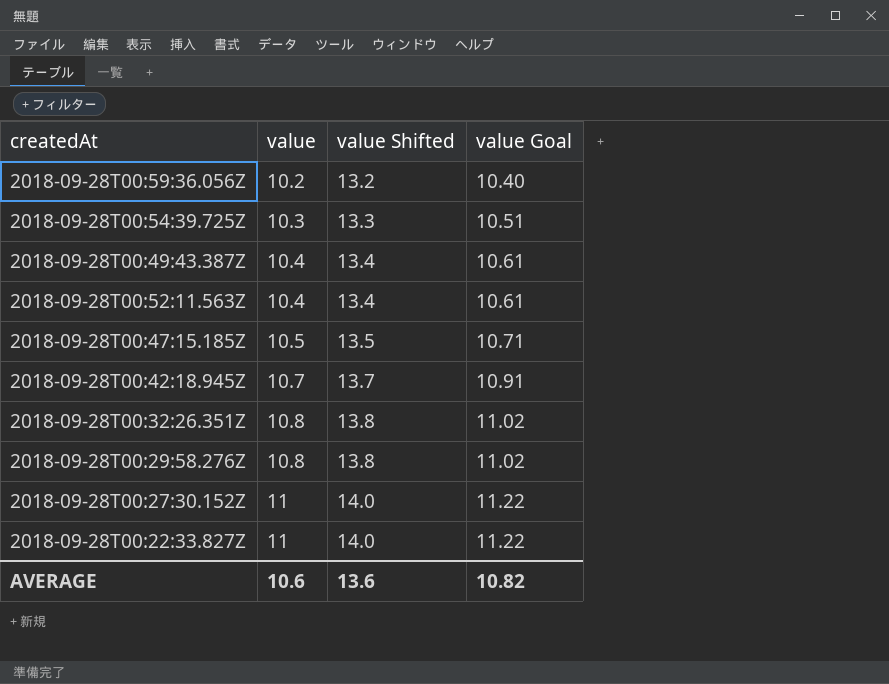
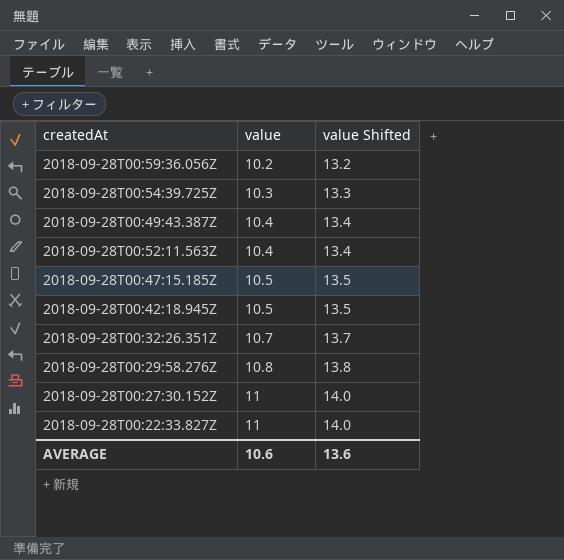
column value Goal | formula: [value] * 1.02 -> none
2018-09-28T00:42:18.945Z | value: 10.7 -> 10.5
2018-09-28T00:42:18.945Z | value Shifted: 13.7 -> 13.5
2018-09-28T00:32:26.351Z | value: 10.8 -> 10.7
2018-09-28T00:32:26.351Z | value Shifted: 13.8 -> 13.7

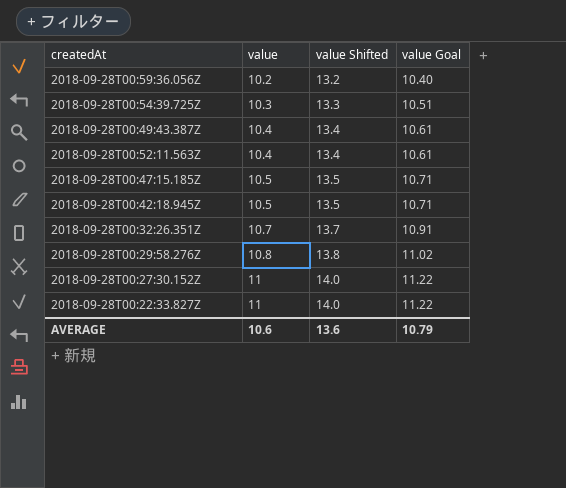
column value Goal | formula: none -> [value] * 1.02

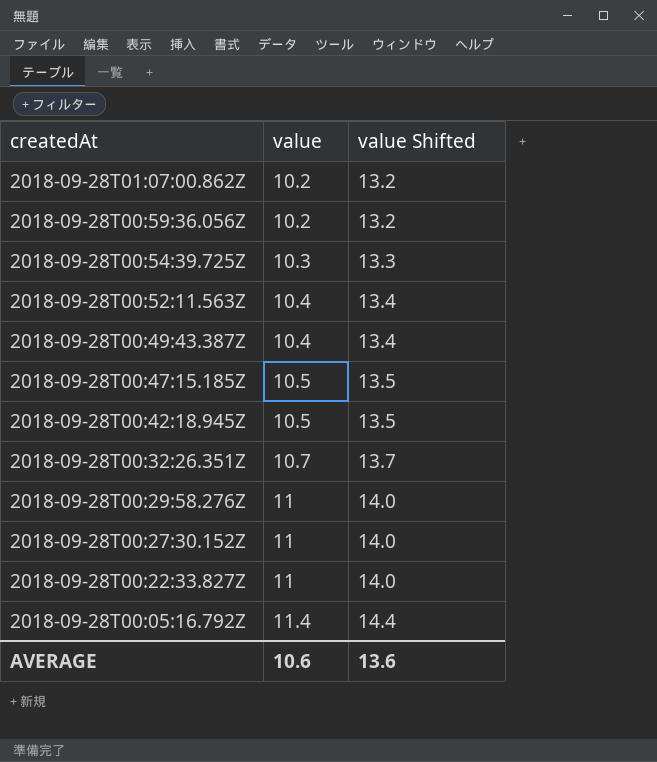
row order: value ascending -> createdAt descending
column value Goal | formula: [value] * 1.02 -> none
row 2018-09-28T01:07:00.862Z: none -> 10.2 | 13.2
2018-09-28T00:29:58.276Z | value: 10.8 -> 11
2018-09-28T00:29:58.276Z | value Shifted: 13.8 -> 14.0
row 2018-09-28T00:05:16.792Z: none -> 11.4 | 14.4

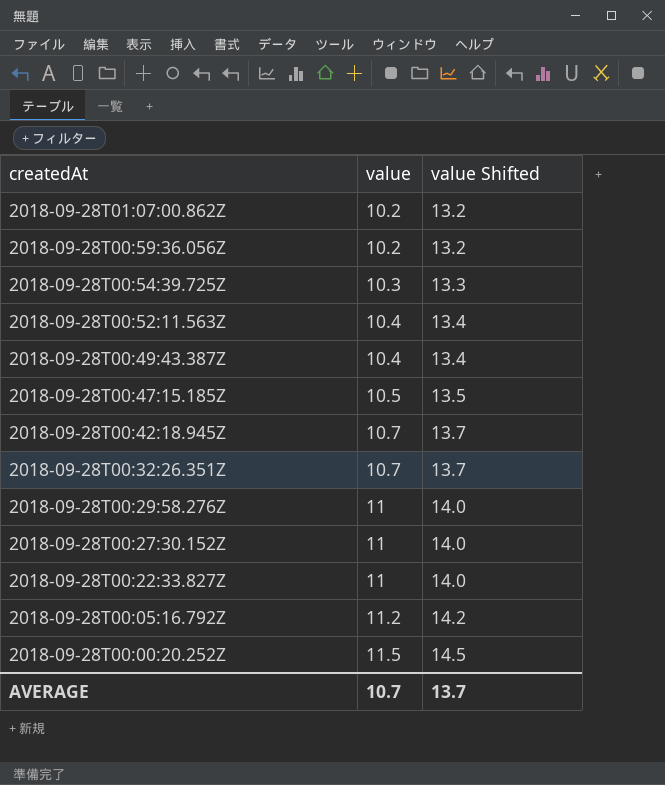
2018-09-28T00:42:18.945Z | value: 10.5 -> 10.7
2018-09-28T00:42:18.945Z | value Shifted: 13.5 -> 13.7
2018-09-28T00:05:16.792Z | value: 11.4 -> 11.2
2018-09-28T00:05:16.792Z | value Shifted: 14.4 -> 14.2
row 2018-09-28T00:00:20.252Z: none -> 11.5 | 14.5
AVERAGE | value: 10.6 -> 10.7
AVERAGE | value Shifted: 13.6 -> 13.7

